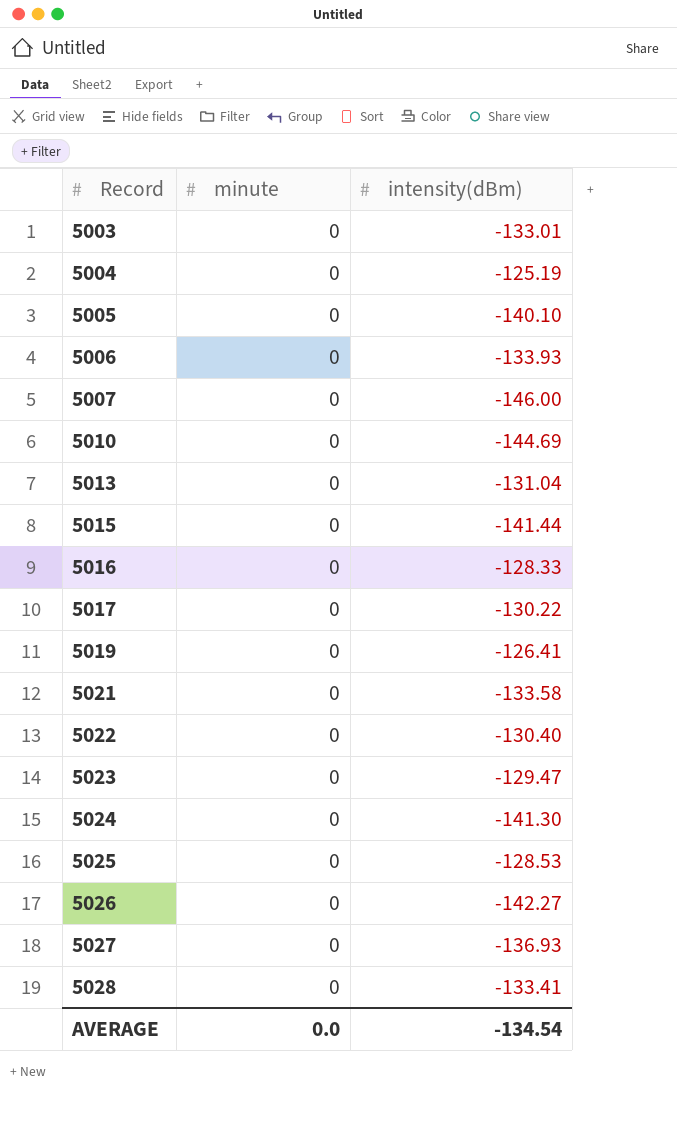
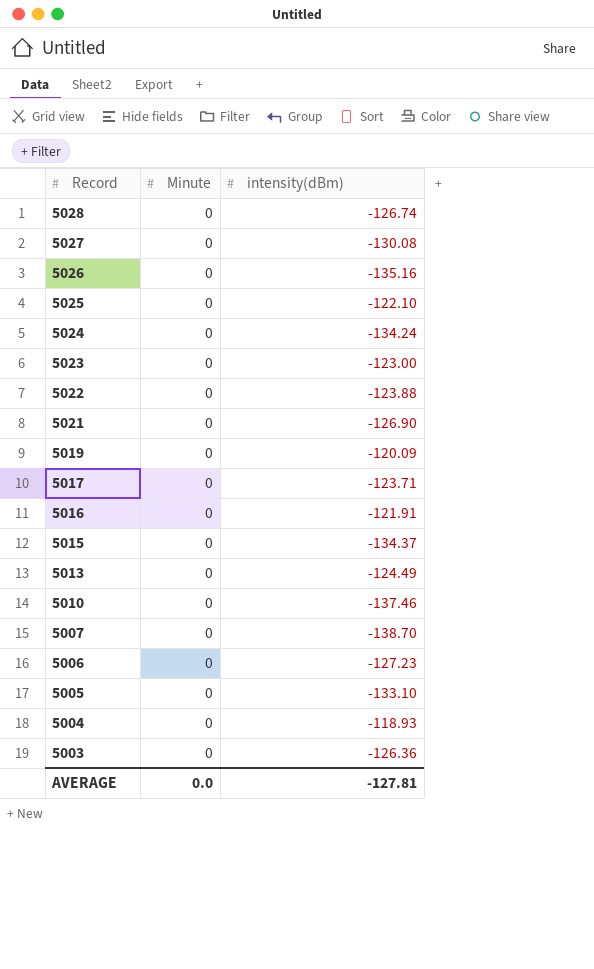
row order: Record ascending -> Record descending
column name: minute -> Minute
5028 | intensity(dBm): -133.41 -> -126.74
5027 | intensity(dBm): -136.93 -> -130.08
5026 | intensity(dBm): -142.27 -> -135.16
5025 | intensity(dBm): -128.53 -> -122.10
5024 | intensity(dBm): -141.30 -> -134.24
5023 | intensity(dBm): -129.47 -> -123.00
5022 | intensity(dBm): -130.40 -> -123.88
5021 | intensity(dBm): -133.58 -> -126.90
5019 | intensity(dBm): -126.41 -> -120.09
5017 | intensity(dBm): -130.22 -> -123.71
5016 | intensity(dBm): -128.33 -> -121.91
5015 | intensity(dBm): -141.44 -> -134.37
5013 | intensity(dBm): -131.04 -> -124.49
5010 | intensity(dBm): -144.69 -> -137.46
5007 | intensity(dBm): -146.00 -> -138.70
5006 | intensity(dBm): -133.93 -> -127.23
5005 | intensity(dBm): -140.10 -> -133.10
5004 | intensity(dBm): -125.19 -> -118.93
5003 | intensity(dBm): -133.01 -> -126.36
AVERAGE | intensity(dBm): -134.54 -> -127.81

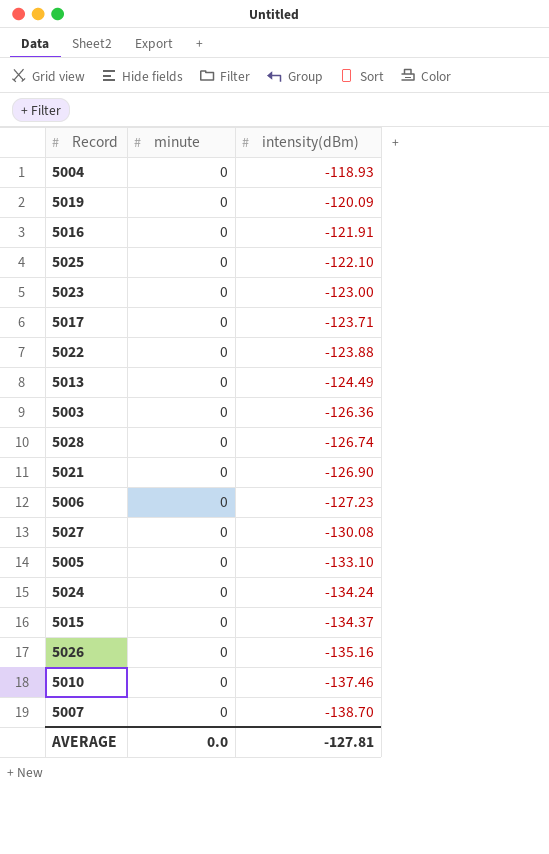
row order: Record descending -> intensity(dBm) descending
column name: Minute -> minute

